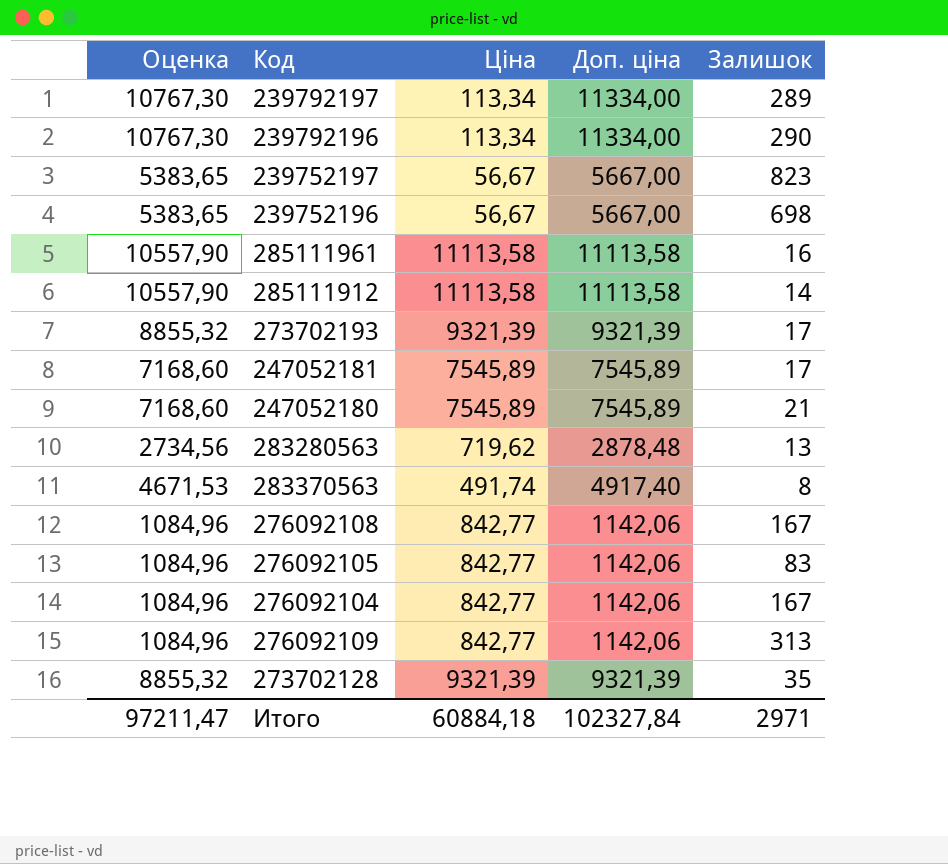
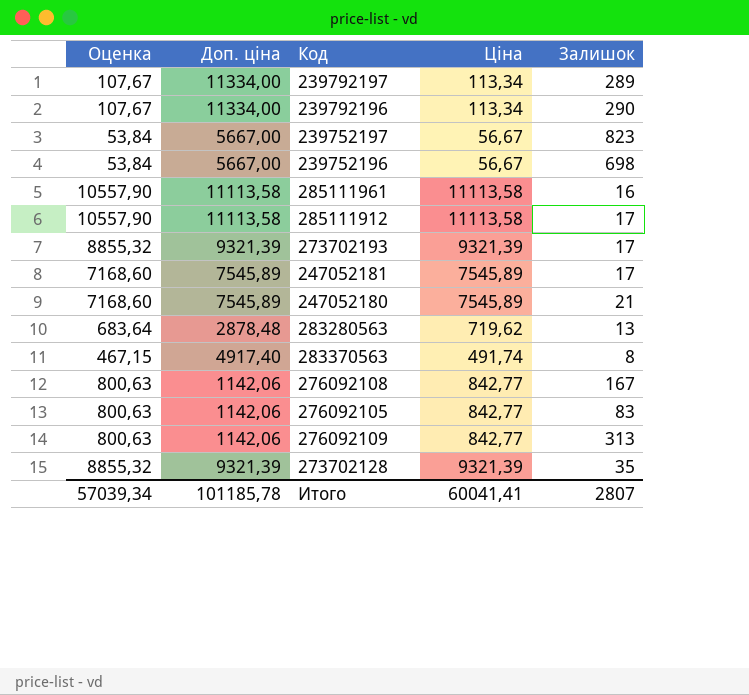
column Оценка | formula: [Доп. ціна] * 0,95 -> [Ціна] * 0,95
column Доп. ціна | position: 4 -> 2
row 276092104: 1084,96 | 842,77 | 1142,06 | 167 -> none
285111912 | Залишок: 14 -> 17
Итого | Оценка: 97211,47 -> 57039,34
Итого | Доп. ціна: 102327,84 -> 101185,78
Итого | Ціна: 60884,18 -> 60041,41
Итого | Залишок: 2971 -> 2807

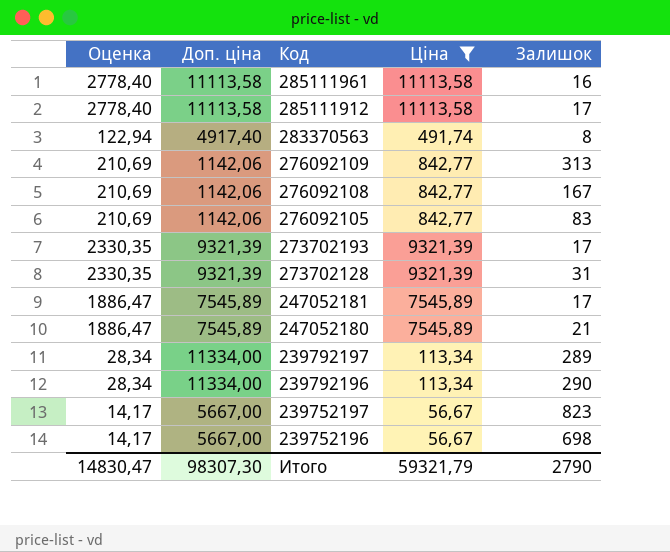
filter: none -> Ціна != 719,62
row order: none -> Код descending
column Оценка | formula: [Ціна] * 0,95 -> [Ціна] * 0,25
273702128 | Залишок: 35 -> 31
Итого | Оценка: 57039,34 -> 14830,47
Итого | Доп. ціна: 101185,78 -> 98307,30
Итого | Ціна: 60041,41 -> 59321,79
Итого | Залишок: 2807 -> 2790

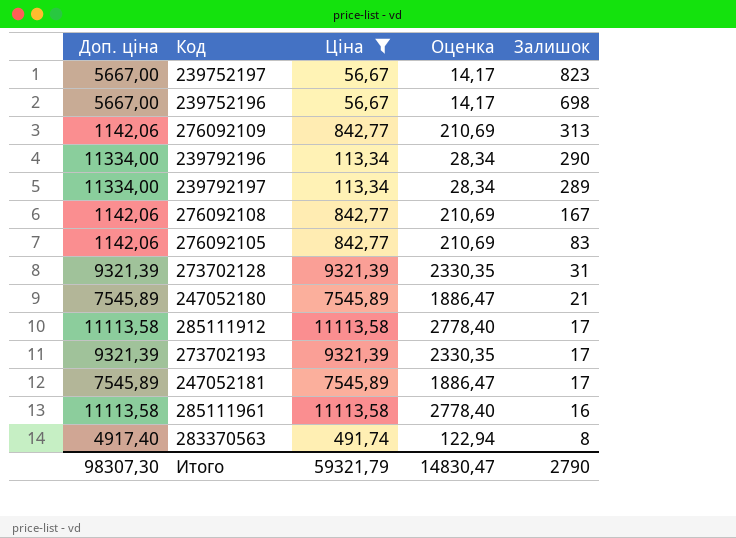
row order: Код descending -> Залишок descending
column Оценка | position: 1 -> 4

